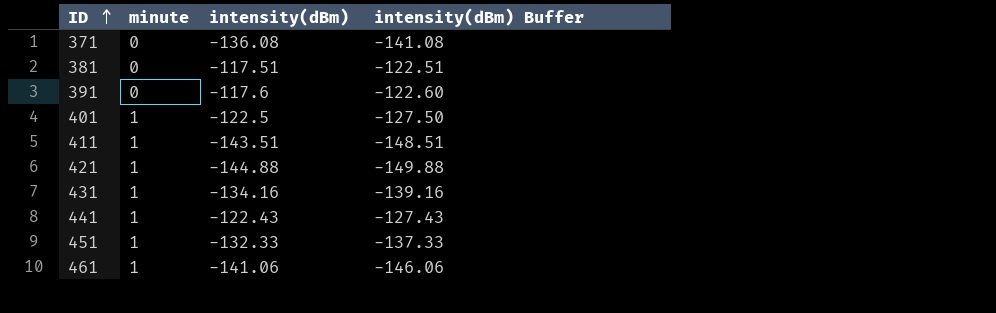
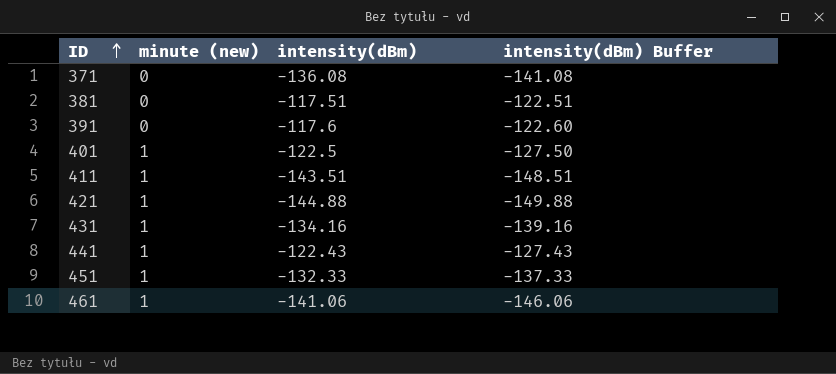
column name: minute -> minute (new)

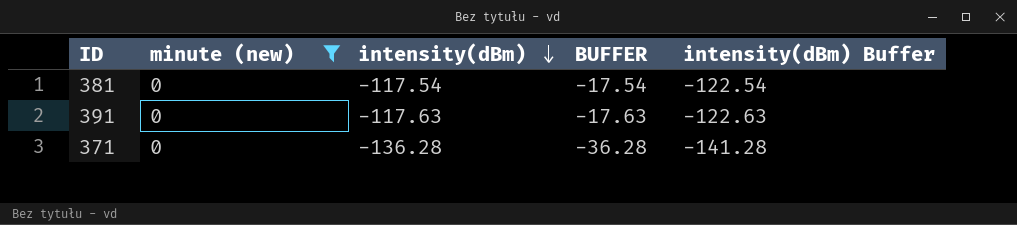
filter: none -> minute (new) = 0
row order: ID ascending -> intensity(dBm) descending
column BUFFER | formula: none -> [intensity(dBm)] + 100
381 | intensity(dBm): -117.51 -> -117.54
381 | intensity(dBm) Buffer: -122.51 -> -122.54
391 | intensity(dBm): -117.6 -> -117.63
391 | intensity(dBm) Buffer: -122.60 -> -122.63
371 | intensity(dBm): -136.08 -> -136.28
371 | intensity(dBm) Buffer: -141.08 -> -141.28

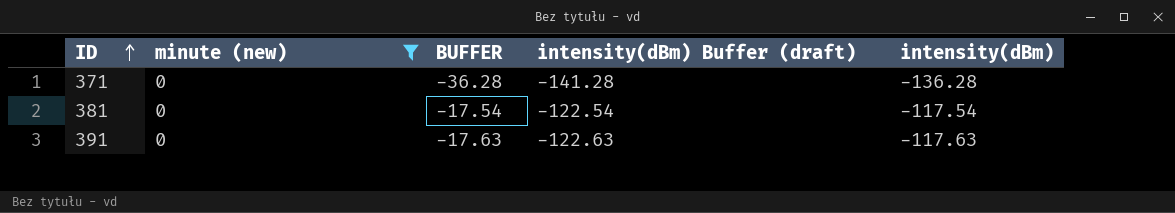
row order: intensity(dBm) descending -> ID ascending
column name: intensity(dBm) Buffer -> intensity(dBm) Buffer (draft)
column intensity(dBm) | position: 3 -> 5

